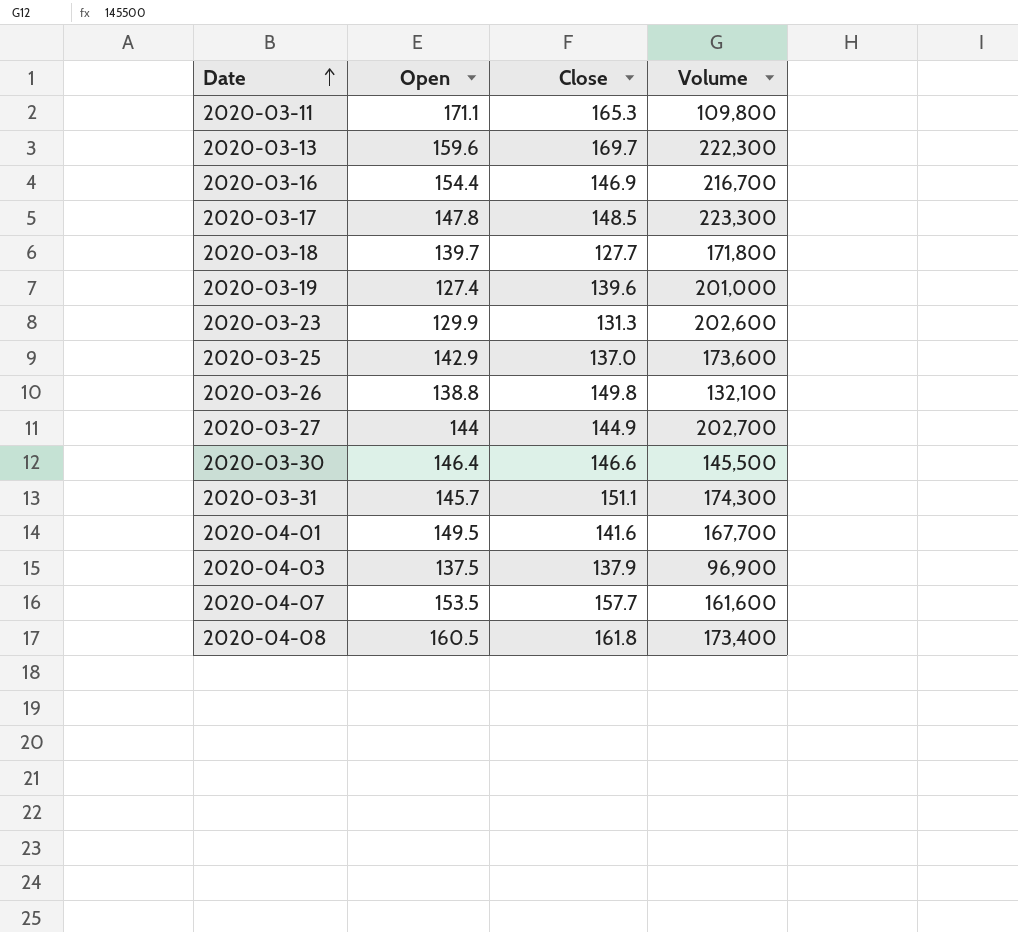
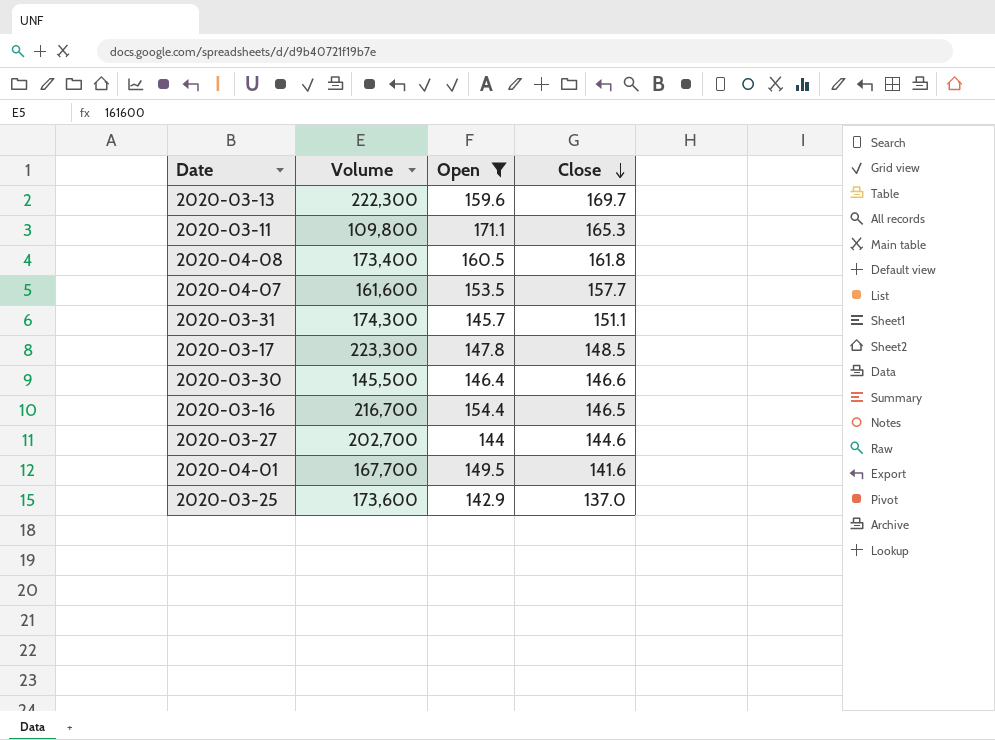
filter: none -> Open >= 142.9
row order: Date ascending -> Close descending
column Volume | position: 4 -> 2
2020-03-16 | Close: 146.9 -> 146.5
2020-03-27 | Close: 144.9 -> 144.6

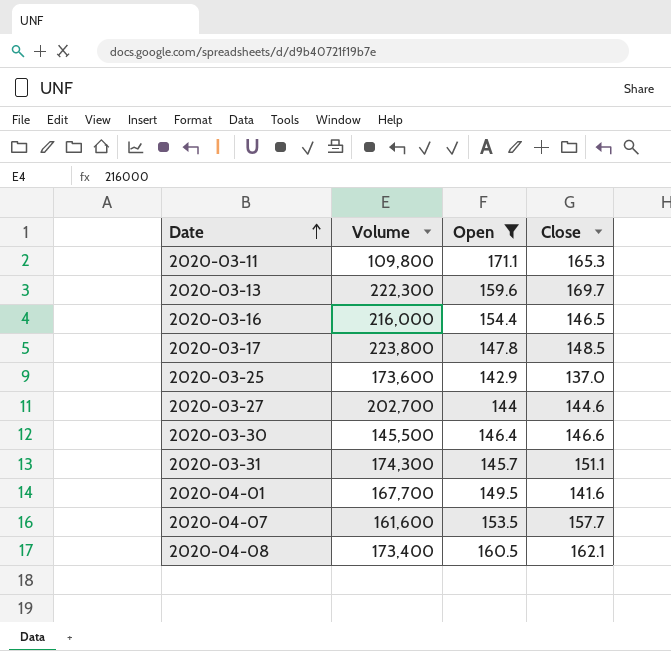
row order: Close descending -> Date ascending
2020-03-16 | Volume: 216,700 -> 216,000
2020-03-17 | Volume: 223,300 -> 223,800
2020-04-08 | Close: 161.8 -> 162.1

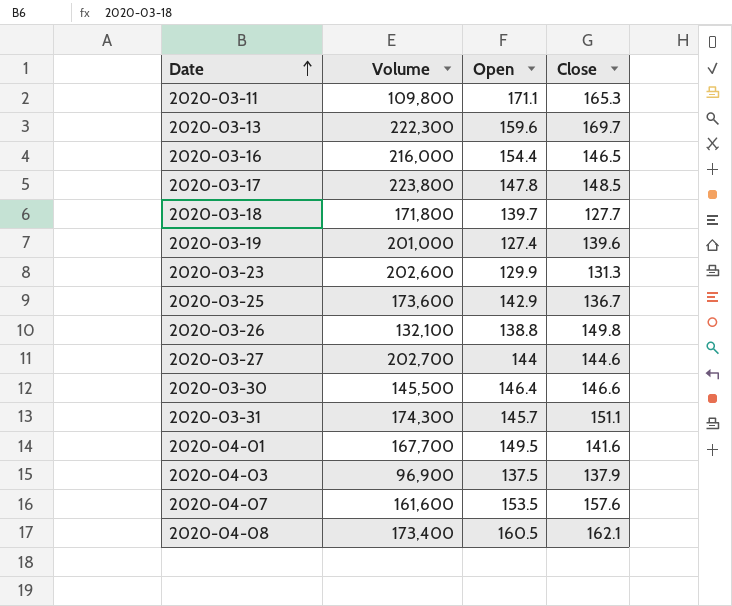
filter: Open >= 142.9 -> none
2020-03-25 | Close: 137.0 -> 136.7
2020-04-07 | Close: 157.7 -> 157.6

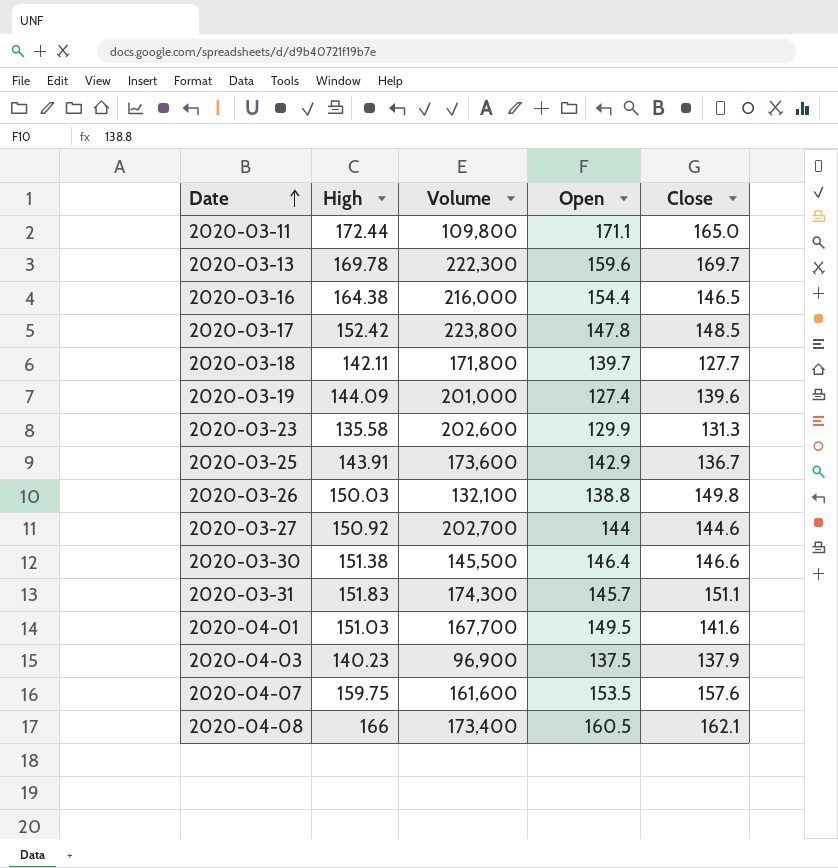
column High | position: none -> 2
2020-03-11 | Close: 165.3 -> 165.0

